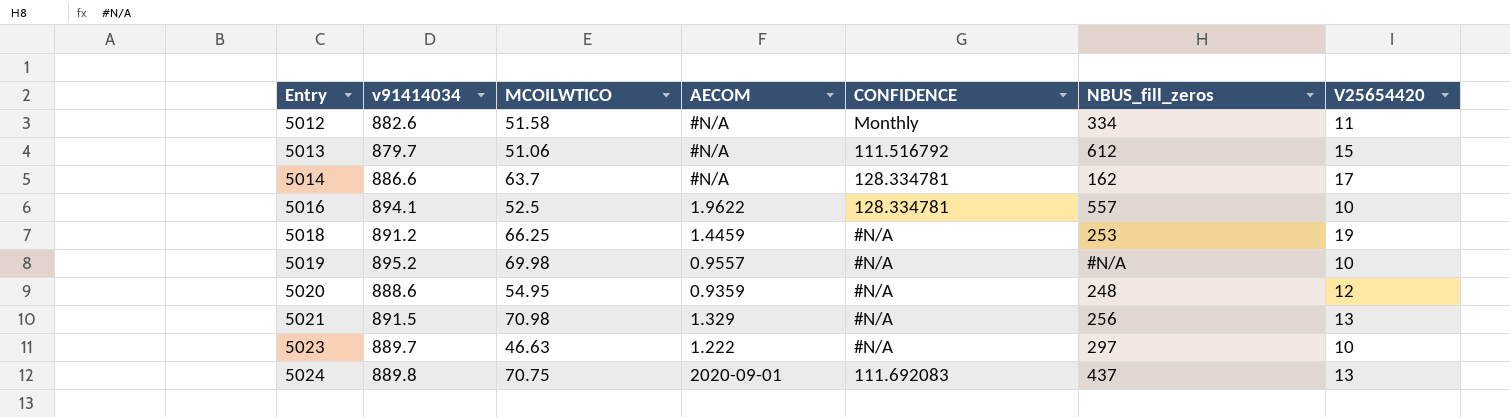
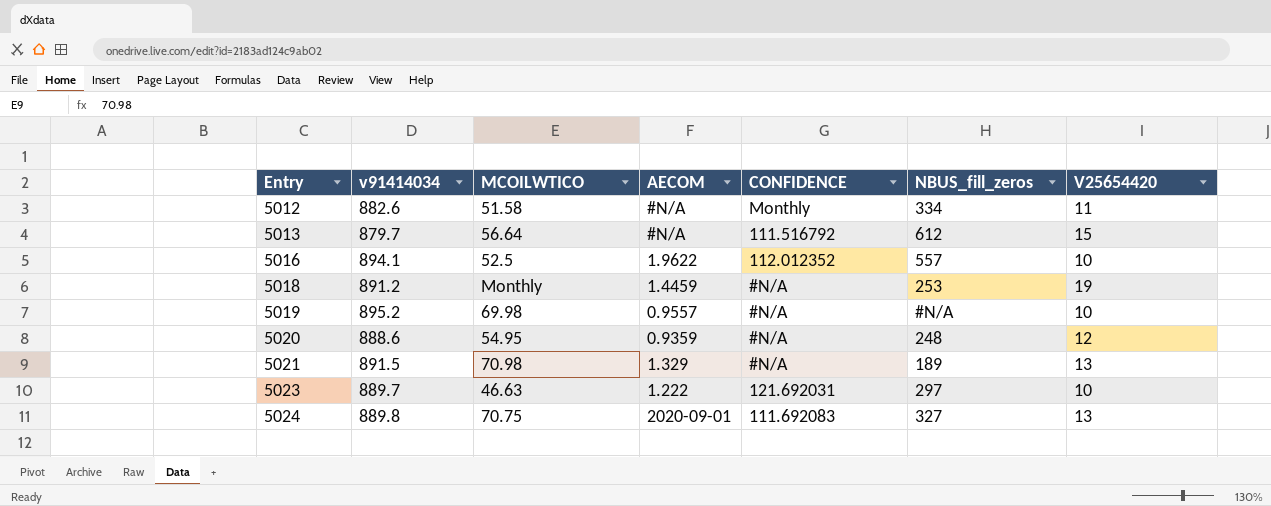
row 5014: 886.6 | 63.7 | #N/A | 128.334781 | 162 | 17 -> none
5013 | MCOILWTICO: 51.06 -> 56.64
5016 | CONFIDENCE: 128.334781 -> 112.012352
5018 | MCOILWTICO: 66.25 -> Monthly
5021 | NBUS_fill_zeros: 256 -> 189
5023 | CONFIDENCE: #N/A -> 121.692031
5024 | NBUS_fill_zeros: 437 -> 327

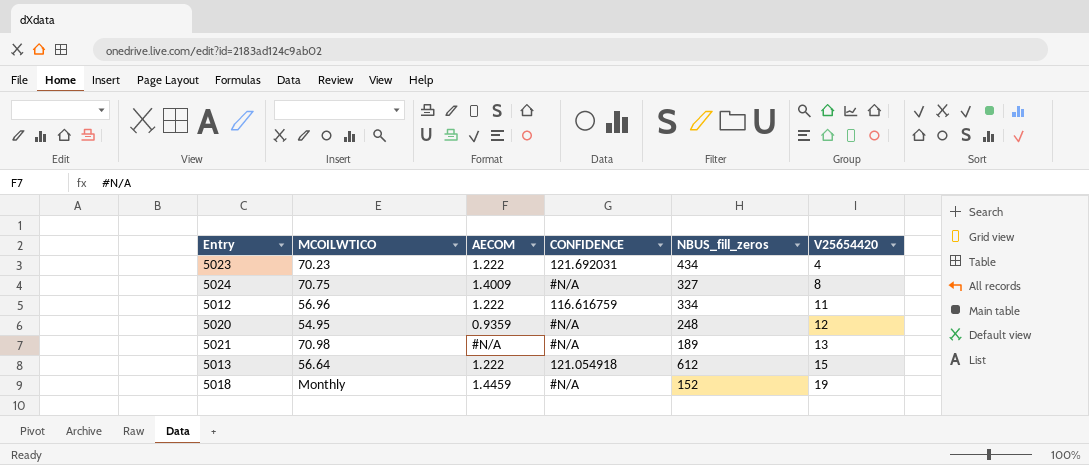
row order: Entry ascending -> V25654420 ascending
column v91414034 | position: 2 -> none
row 5016: 894.1 | 52.5 | 1.9622 | 112.012352 | 557 | 10 -> none
row 5019: 895.2 | 69.98 | 0.9557 | #N/A | #N/A | 10 -> none
5023 | MCOILWTICO: 46.63 -> 70.23
5023 | NBUS_fill_zeros: 297 -> 434
5023 | V25654420: 10 -> 4
5024 | AECOM: 2020-09-01 -> 1.4009
5024 | CONFIDENCE: 111.692083 -> #N/A
5024 | V25654420: 13 -> 8
5012 | MCOILWTICO: 51.58 -> 56.96
5012 | AECOM: #N/A -> 1.222
5012 | CONFIDENCE: Monthly -> 116.616759
5021 | AECOM: 1.329 -> #N/A
5013 | AECOM: #N/A -> 1.222
5013 | CONFIDENCE: 111.516792 -> 121.054918
5018 | NBUS_fill_zeros: 253 -> 152

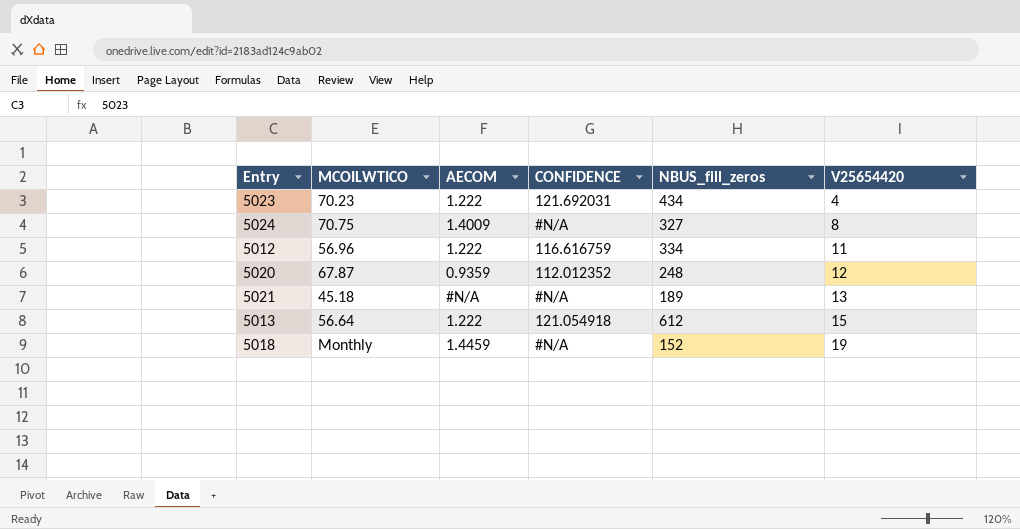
5020 | MCOILWTICO: 54.95 -> 67.87
5020 | CONFIDENCE: #N/A -> 112.012352
5021 | MCOILWTICO: 70.98 -> 45.18

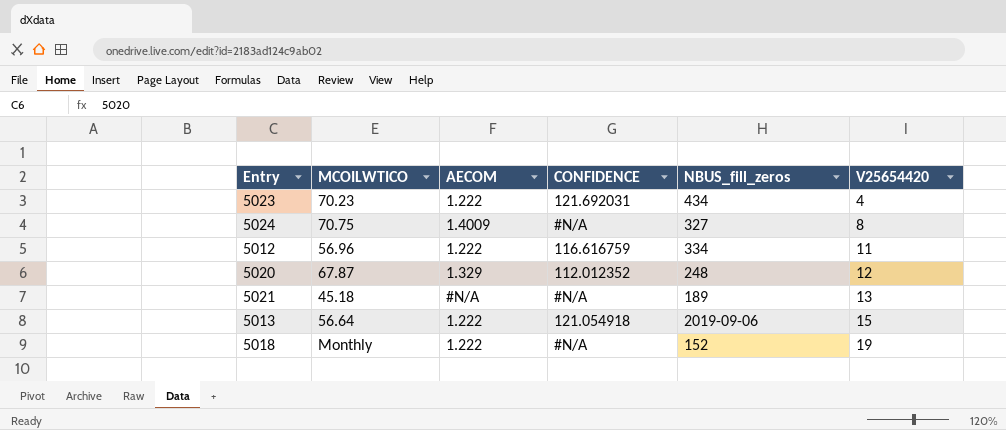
5020 | AECOM: 0.9359 -> 1.329
5013 | NBUS_fill_zeros: 612 -> 2019-09-06
5018 | AECOM: 1.4459 -> 1.222

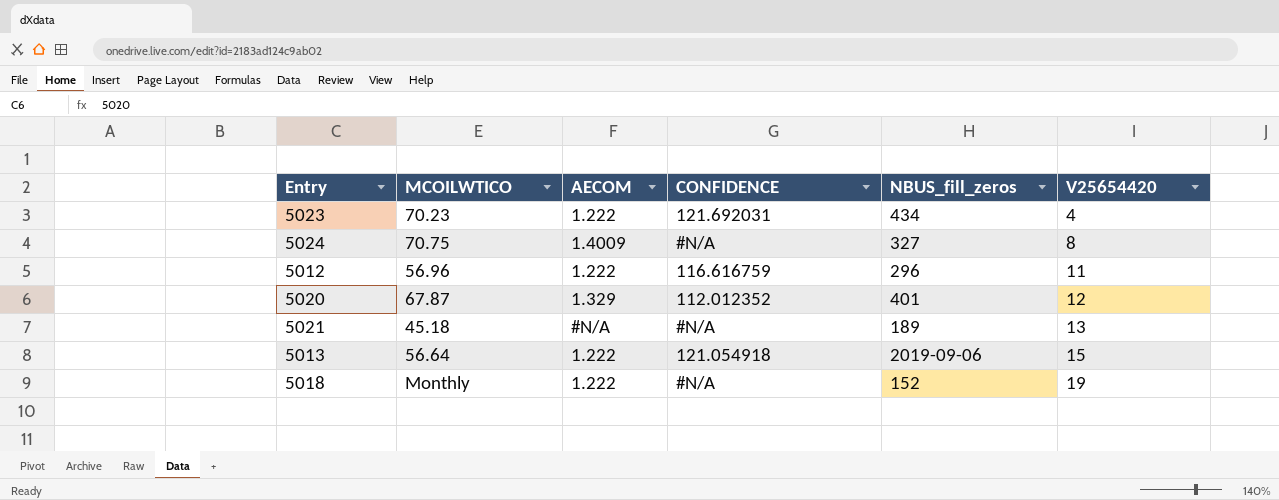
5012 | NBUS_fill_zeros: 334 -> 296
5020 | NBUS_fill_zeros: 248 -> 401

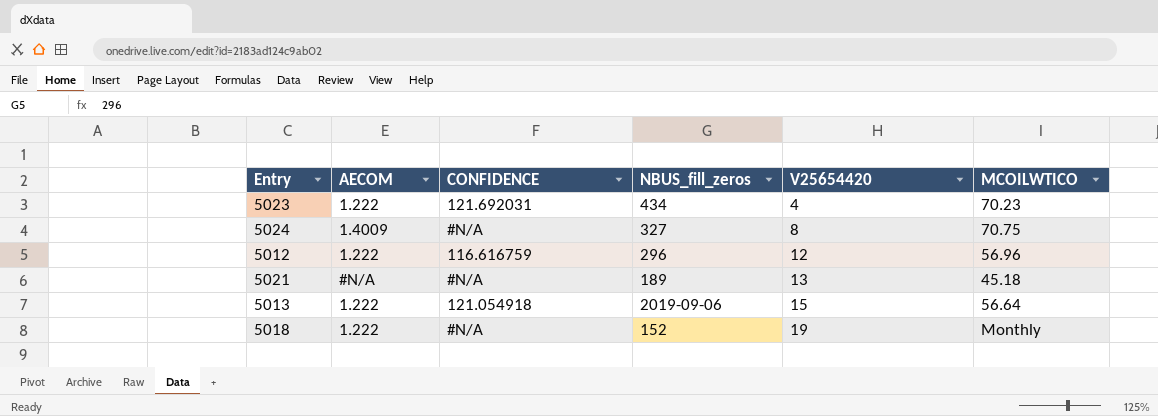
column MCOILWTICO | position: 2 -> 6
row 5020: 67.87 | 1.329 | 112.012352 | 401 | 12 -> none
5012 | V25654420: 11 -> 12

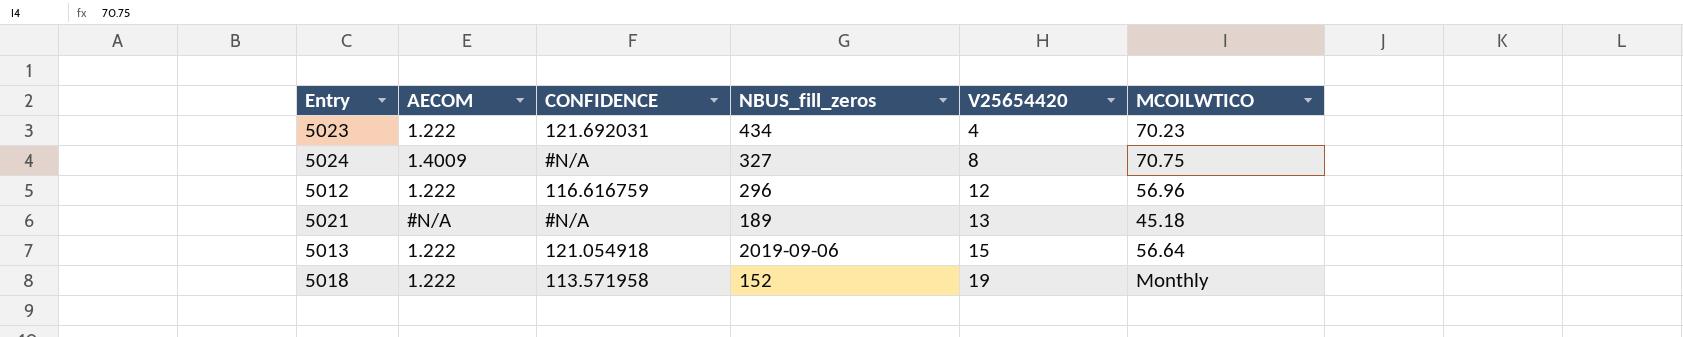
5018 | CONFIDENCE: #N/A -> 113.571958

